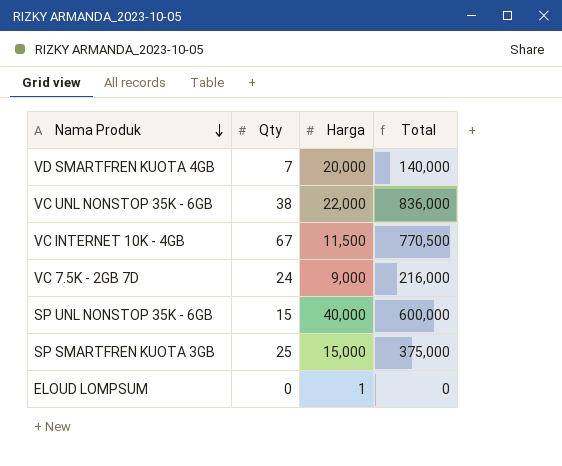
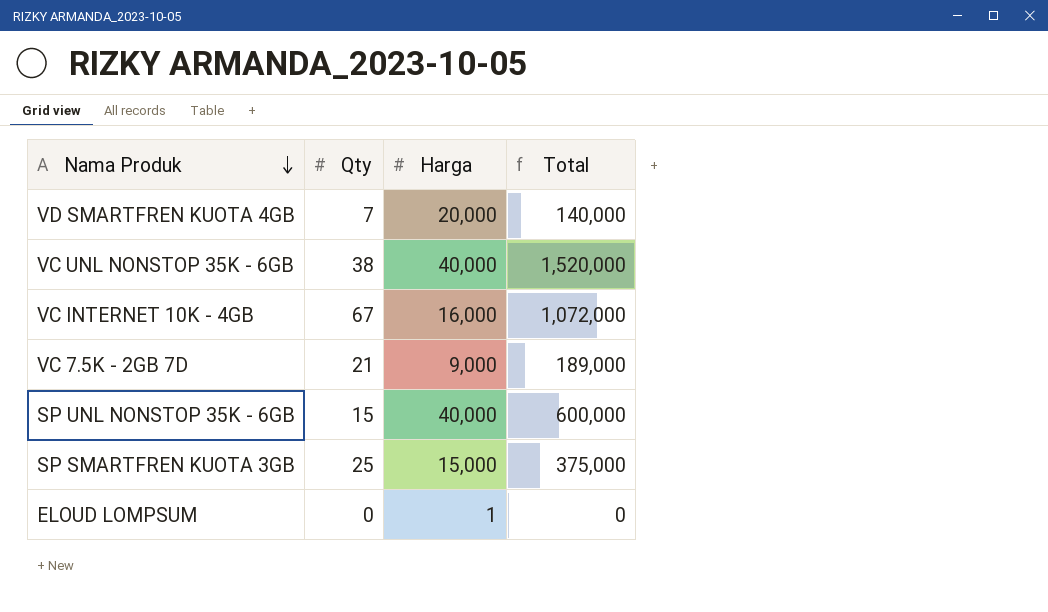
VC UNL NONSTOP 35K - 6GB | Harga: 22,000 -> 40,000
VC UNL NONSTOP 35K - 6GB | Total: 836,000 -> 1,520,000
VC INTERNET 10K - 4GB | Harga: 11,500 -> 16,000
VC INTERNET 10K - 4GB | Total: 770,500 -> 1,072,000
VC 7.5K - 2GB 7D | Qty: 24 -> 21
VC 7.5K - 2GB 7D | Total: 216,000 -> 189,000

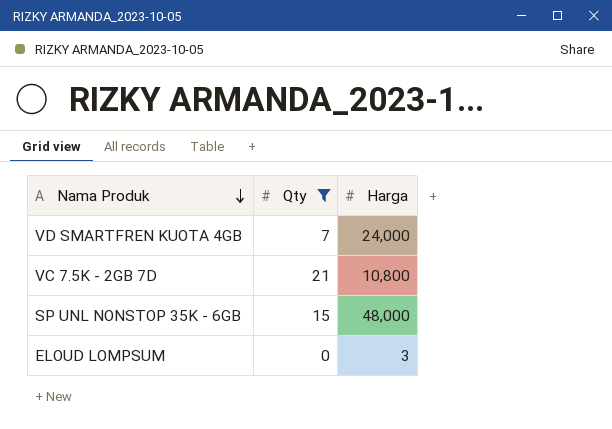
filter: none -> Qty <= 21
column Total | formula: [Qty] * [Harga] -> none
VD SMARTFREN KUOTA 4GB | Harga: 20,000 -> 24,000
VC 7.5K - 2GB 7D | Harga: 9,000 -> 10,800
SP UNL NONSTOP 35K - 6GB | Harga: 40,000 -> 48,000
ELOUD LOMPSUM | Harga: 1 -> 3

